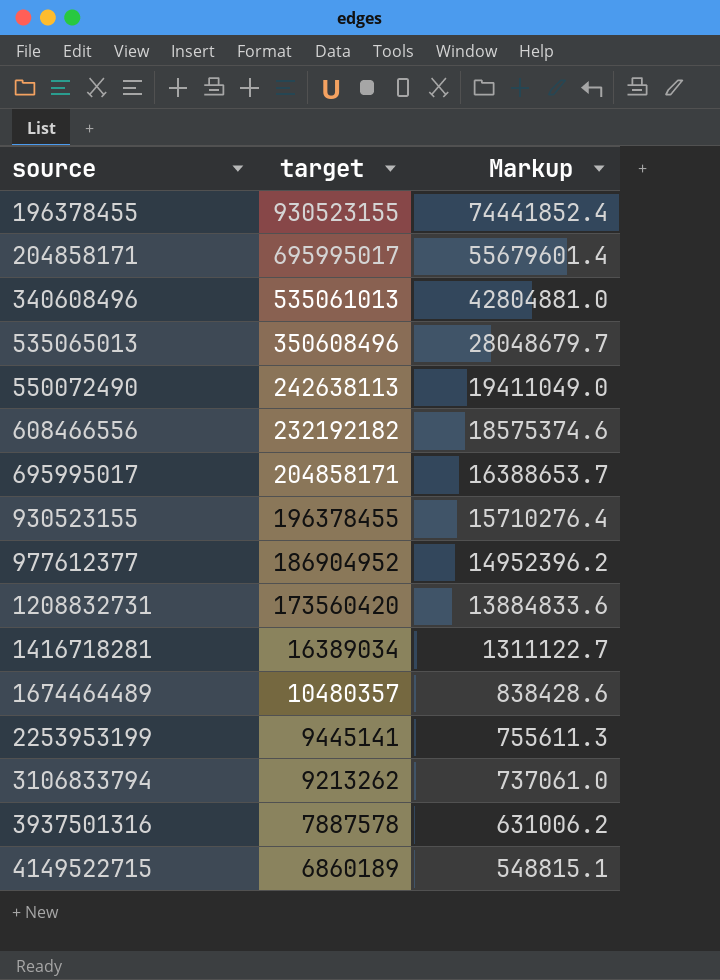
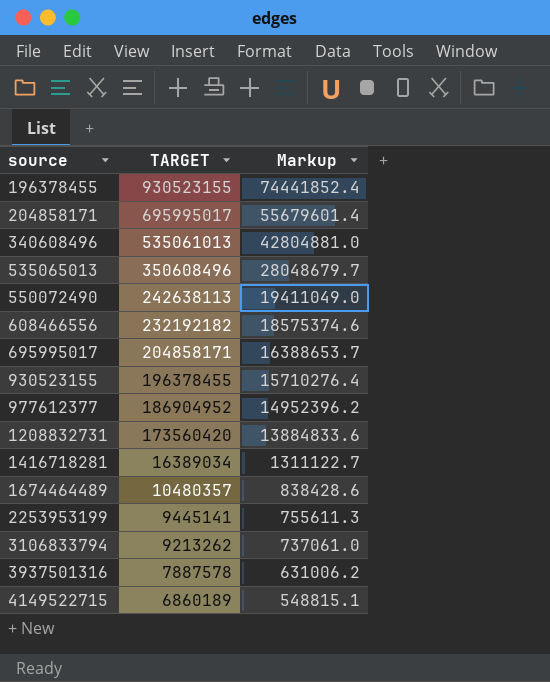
column name: target -> TARGET

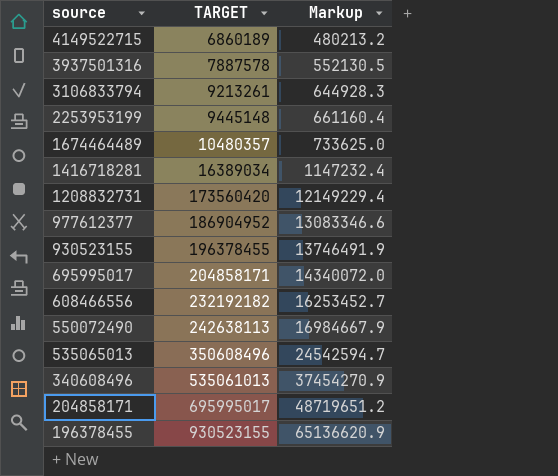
row order: source ascending -> source descending
column Markup | formula: [TARGET] * 0.08 -> [TARGET] * 0.07
3106833794 | TARGET: 9213262 -> 9213261
2253953199 | TARGET: 9445141 -> 9445148

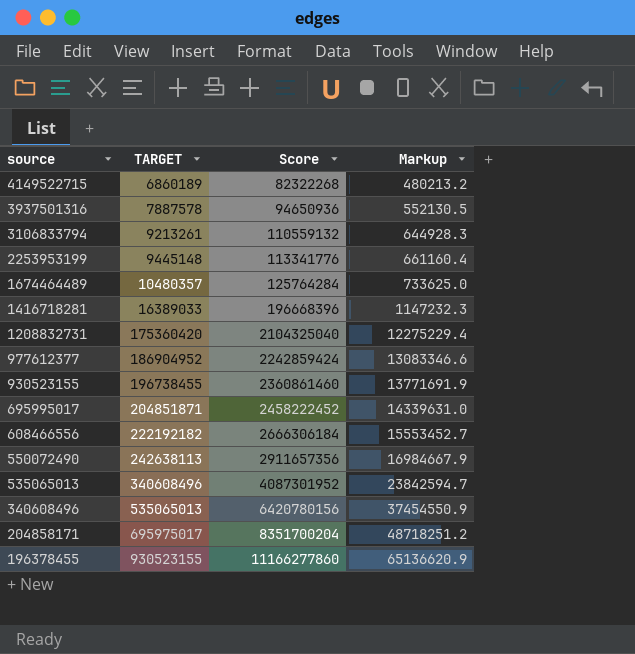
column Score | formula: none -> [TARGET] * 12
1416718281 | TARGET: 16389034 -> 16389033
1416718281 | Markup: 1147232.4 -> 1147232.3
1208832731 | TARGET: 173560420 -> 175360420
1208832731 | Markup: 12149229.4 -> 12275229.4
930523155 | TARGET: 196378455 -> 196738455
930523155 | Markup: 13746491.9 -> 13771691.9
695995017 | TARGET: 204858171 -> 204851871
695995017 | Markup: 14340072.0 -> 14339631.0
608466556 | TARGET: 232192182 -> 222192182
608466556 | Markup: 16253452.7 -> 15553452.7
535065013 | TARGET: 350608496 -> 340608496
535065013 | Markup: 24542594.7 -> 23842594.7
340608496 | TARGET: 535061013 -> 535065013
340608496 | Markup: 37454270.9 -> 37454550.9
204858171 | TARGET: 695995017 -> 695975017
204858171 | Markup: 48719651.2 -> 48718251.2

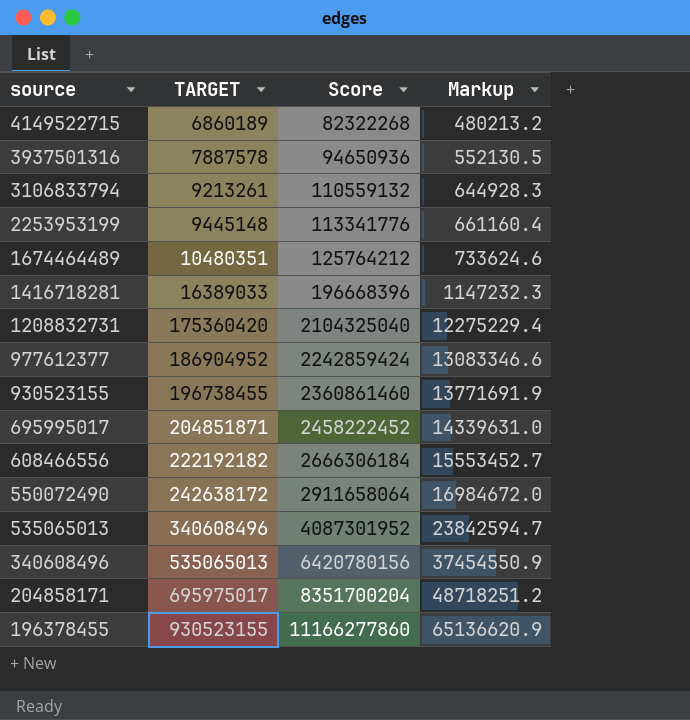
1674464489 | TARGET: 10480357 -> 10480351
1674464489 | Score: 125764284 -> 125764212
1674464489 | Markup: 733625.0 -> 733624.6
550072490 | TARGET: 242638113 -> 242638172
550072490 | Score: 2911657356 -> 2911658064
550072490 | Markup: 16984667.9 -> 16984672.0

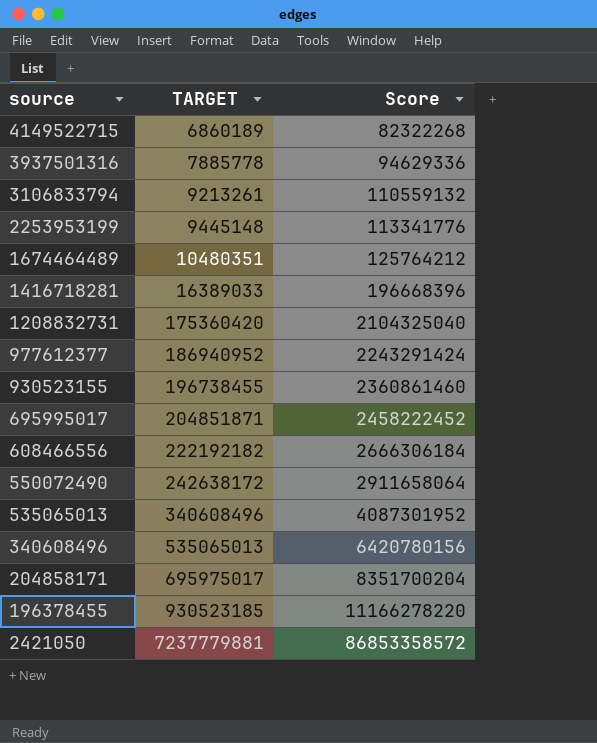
column Markup | formula: [TARGET] * 0.07 -> none
3937501316 | TARGET: 7887578 -> 7885778
3937501316 | Score: 94650936 -> 94629336
977612377 | TARGET: 186904952 -> 186940952
977612377 | Score: 2242859424 -> 2243291424
196378455 | TARGET: 930523155 -> 930523185
196378455 | Score: 11166277860 -> 11166278220
row 2421050: none -> 7237779881 | 86853358572

